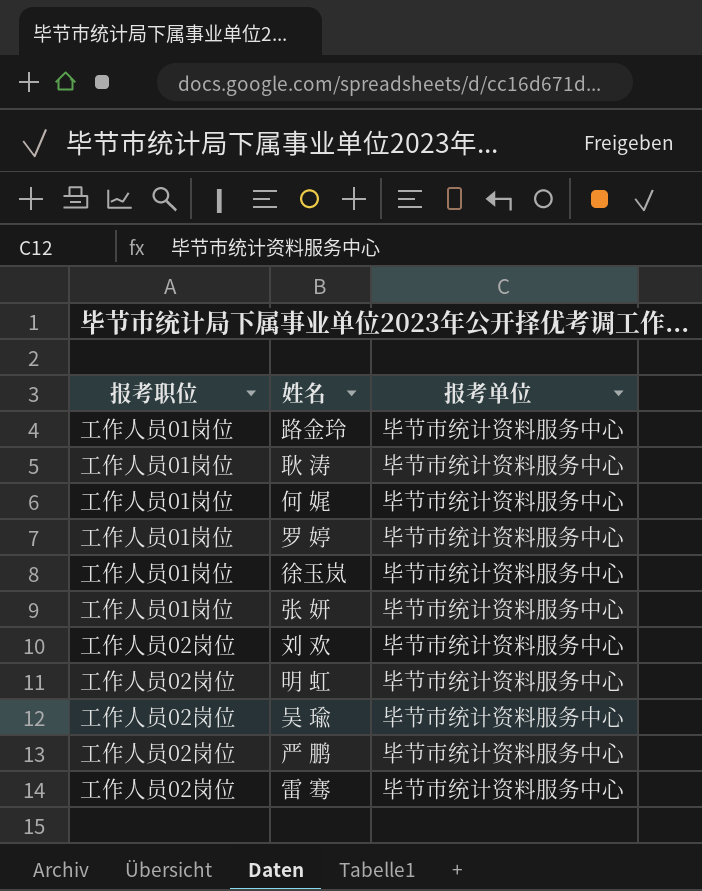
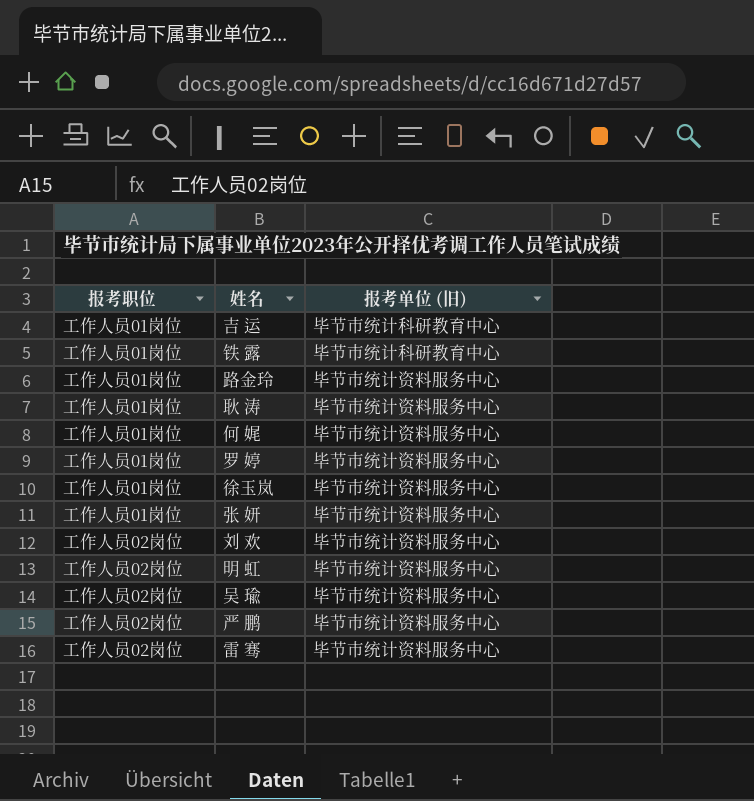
column name: 报考单位 -> 报考单位 (旧)
row 吉 运: none -> 工作人员01岗位 | 毕节市统计科研教育中心
row 铁 露: none -> 工作人员01岗位 | 毕节市统计科研教育中心

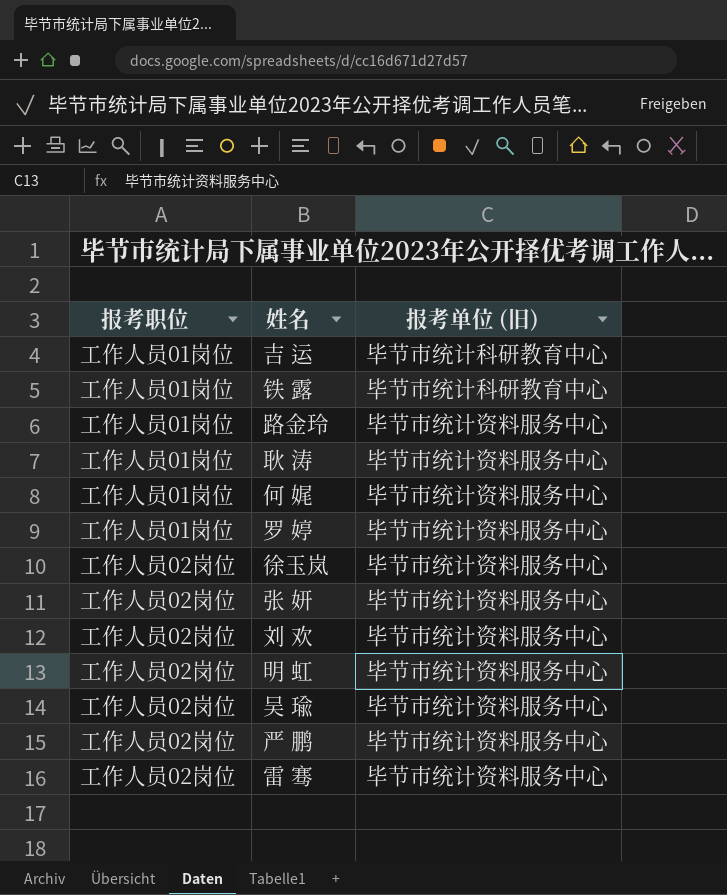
徐玉岚 | 报考职位: 工作人员01岗位 -> 工作人员02岗位
张 妍 | 报考职位: 工作人员01岗位 -> 工作人员02岗位

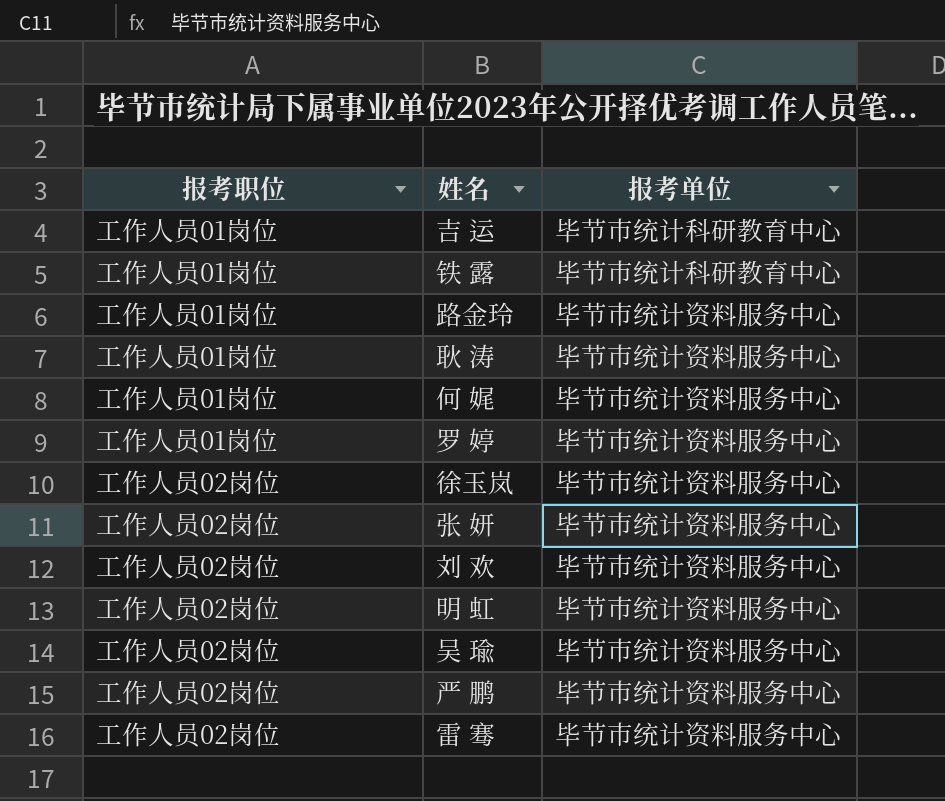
column name: 报考单位 (旧) -> 报考单位

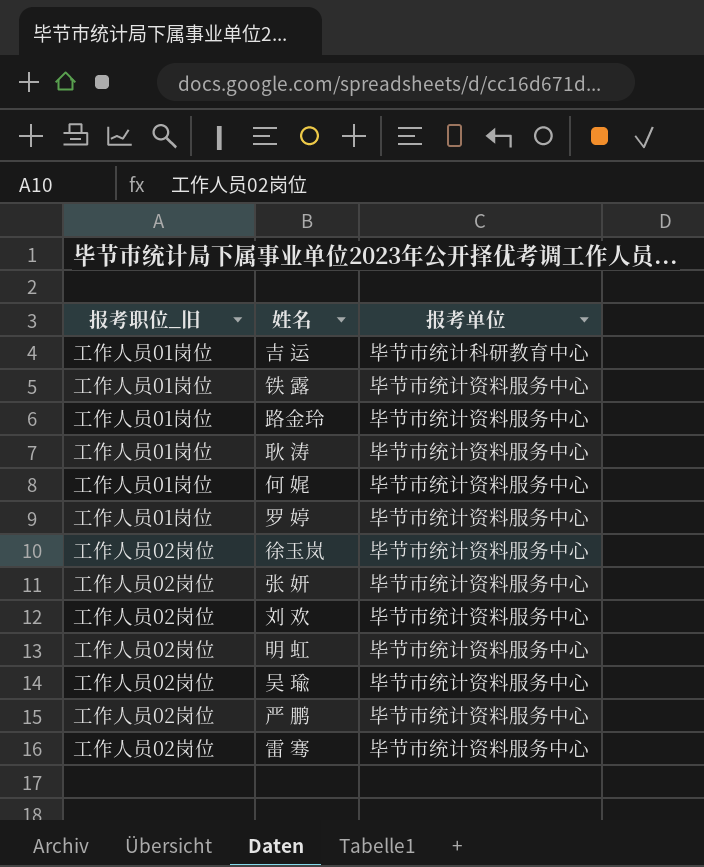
column name: 报考职位 -> 报考职位_旧
铁 露 | 报考单位: 毕节市统计科研教育中心 -> 毕节市统计资料服务中心

